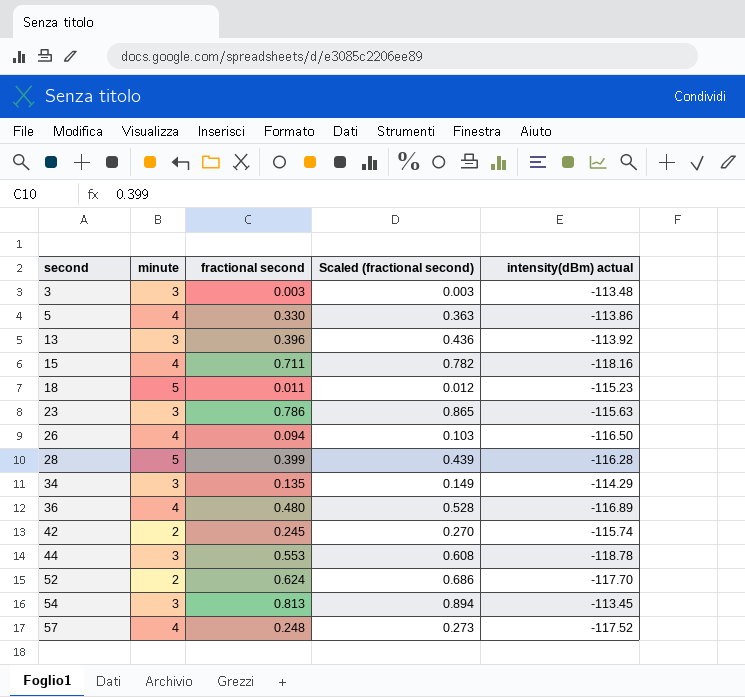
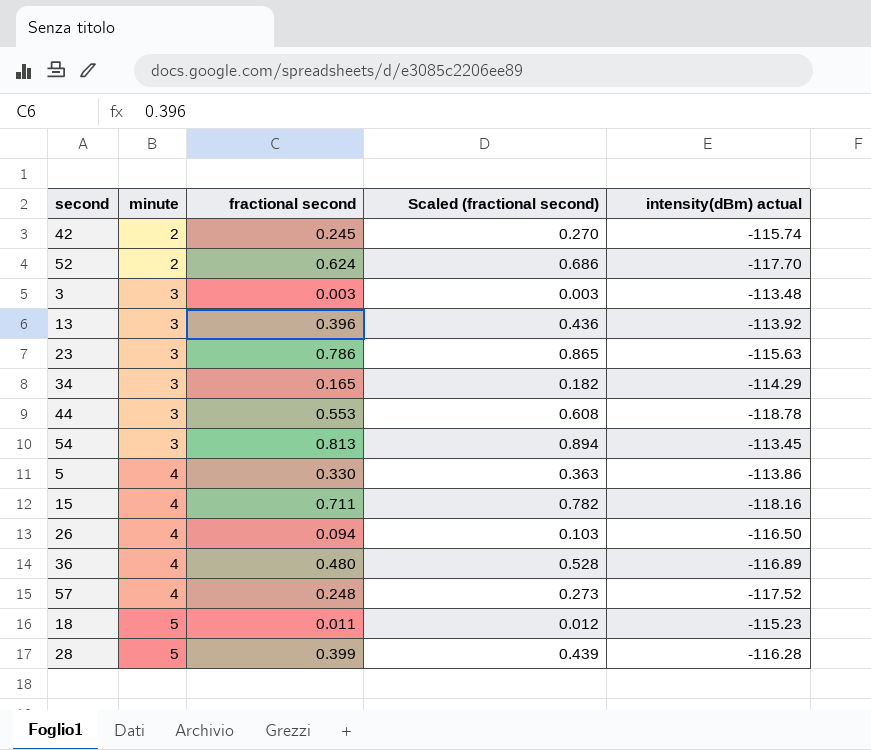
row order: second ascending -> minute ascending
34 | fractional second: 0.135 -> 0.165
34 | Scaled (fractional second): 0.149 -> 0.182

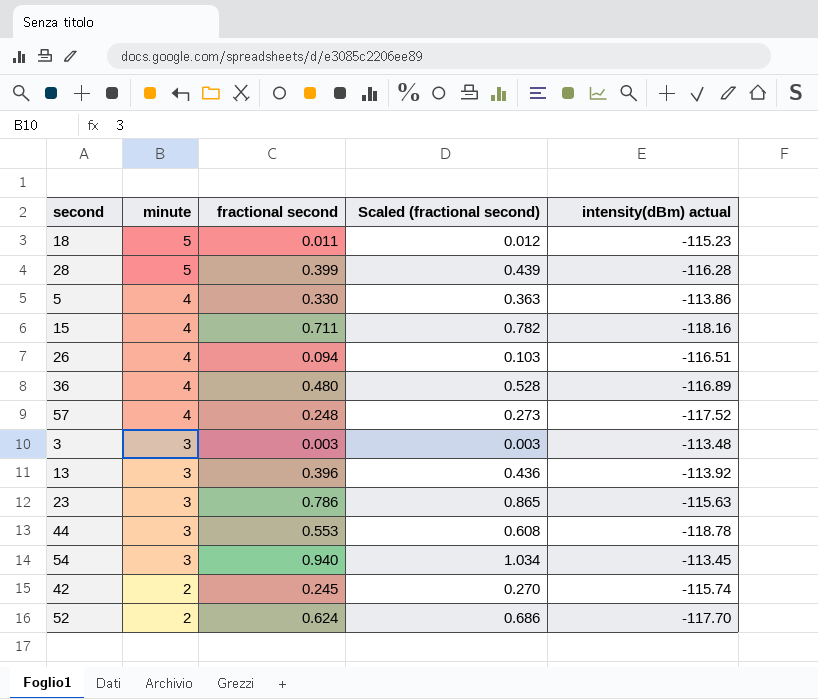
row order: minute ascending -> minute descending
row 34: 3 | 0.165 | 0.182 | -114.29 -> none
26 | intensity(dBm) actual: -116.50 -> -116.51
54 | fractional second: 0.813 -> 0.940
54 | Scaled (fractional second): 0.894 -> 1.034

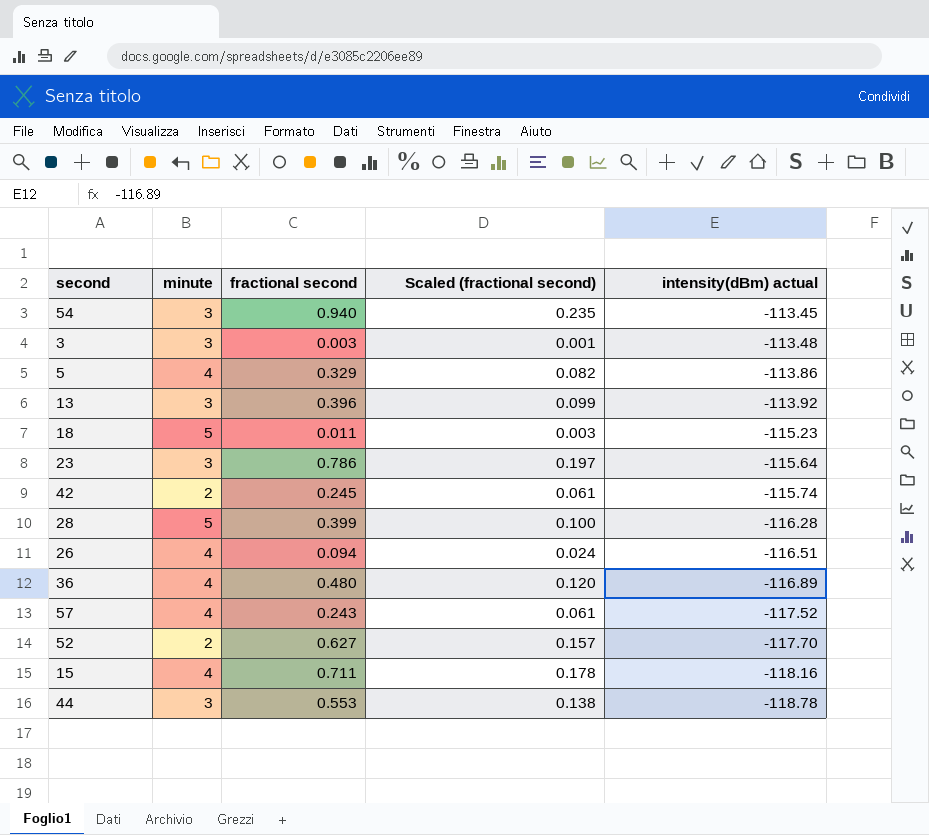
row order: minute descending -> intensity(dBm) actual descending
column Scaled (fractional second) | formula: [fractional second] * 1.1 -> [fractional second] * 0.25
5 | fractional second: 0.330 -> 0.329
23 | intensity(dBm) actual: -115.63 -> -115.64
57 | fractional second: 0.248 -> 0.243
52 | fractional second: 0.624 -> 0.627

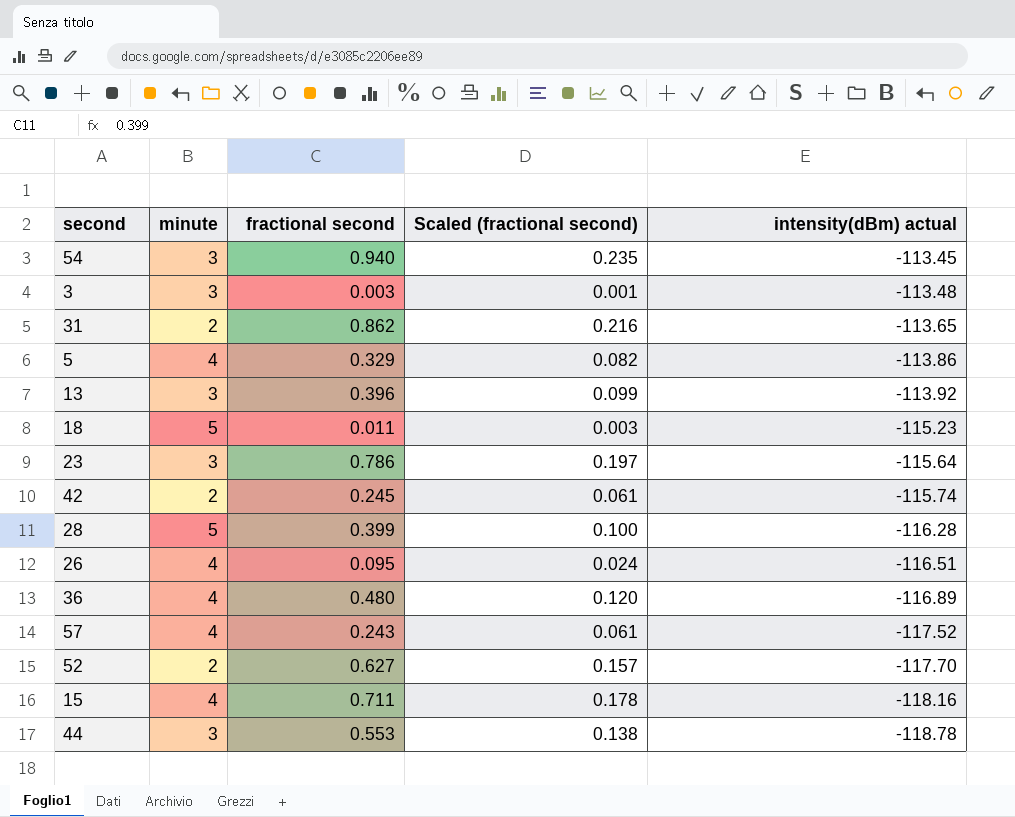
row 31: none -> 2 | 0.862 | 0.216 | -113.65
26 | fractional second: 0.094 -> 0.095

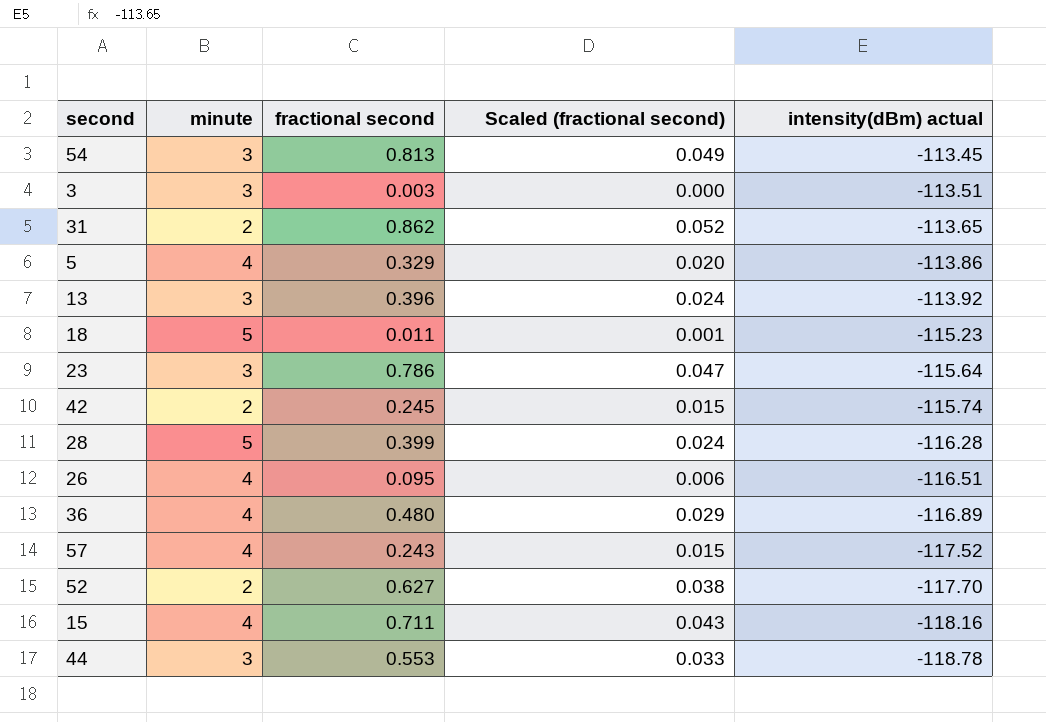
column Scaled (fractional second) | formula: [fractional second] * 0.25 -> [fractional second] * 0.06
54 | fractional second: 0.940 -> 0.813
3 | intensity(dBm) actual: -113.48 -> -113.51

